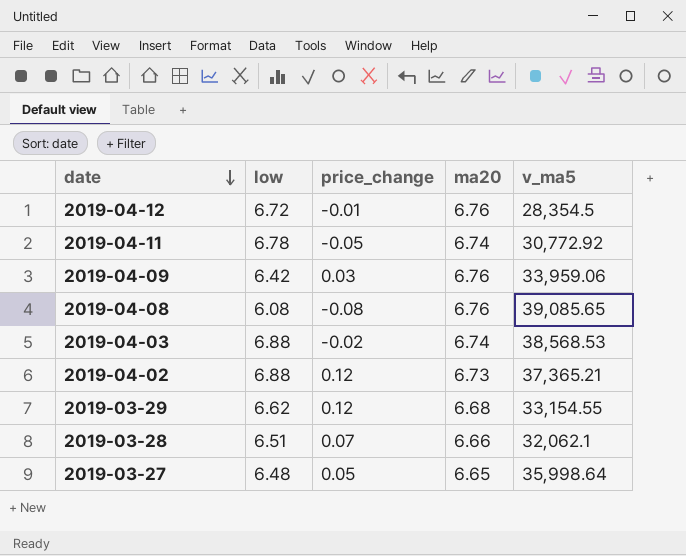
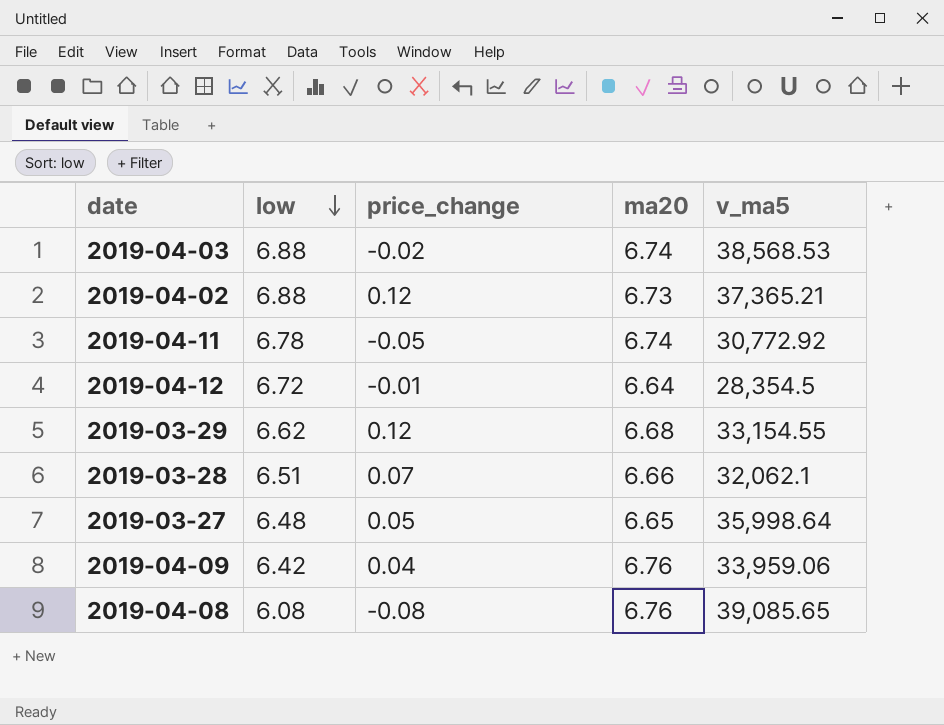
row order: date descending -> low descending
2019-04-12 | ma20: 6.76 -> 6.64
2019-04-09 | price_change: 0.03 -> 0.04

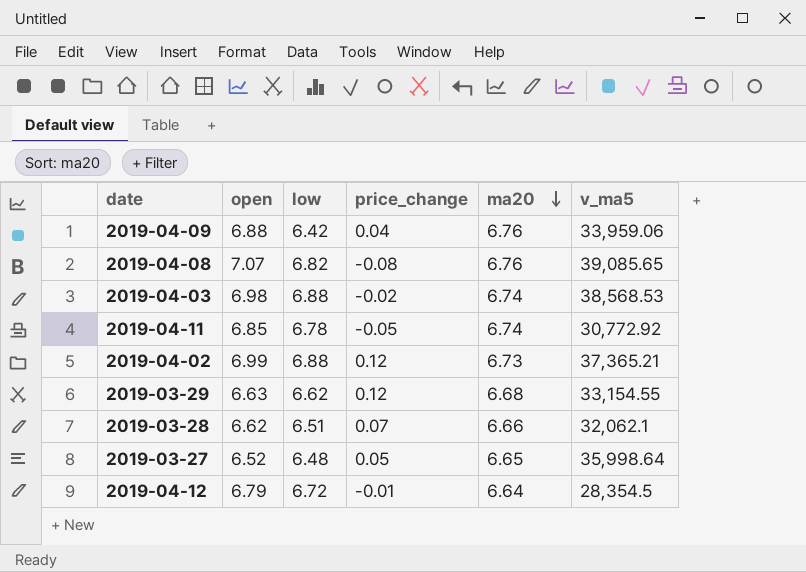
row order: low descending -> ma20 descending
column open | position: none -> 2
2019-04-08 | low: 6.08 -> 6.82

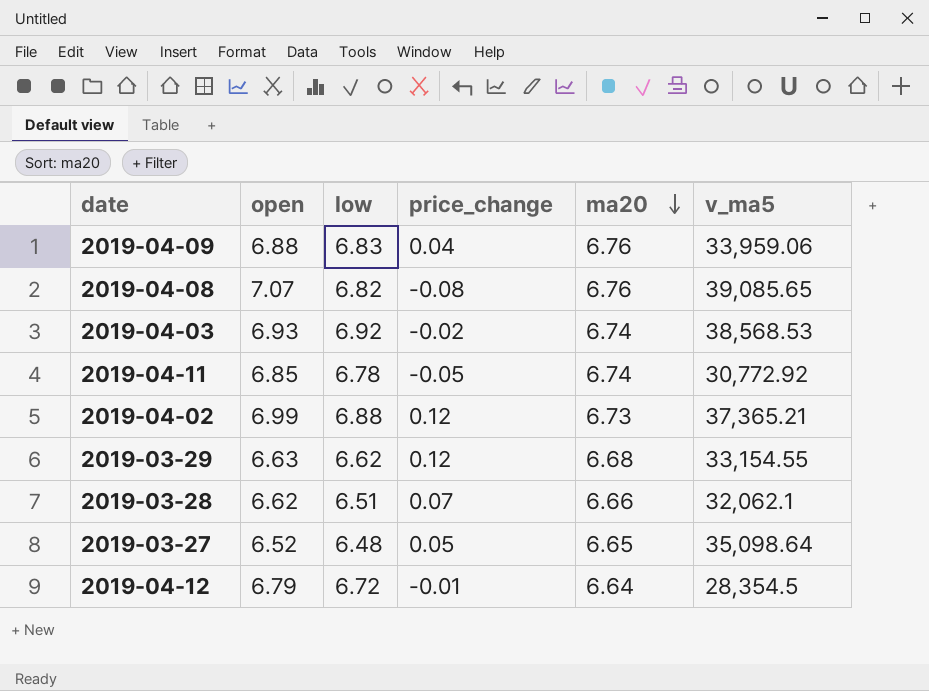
2019-04-09 | low: 6.42 -> 6.83
2019-04-03 | open: 6.98 -> 6.93
2019-04-03 | low: 6.88 -> 6.92
2019-03-27 | v_ma5: 35,998.64 -> 35,098.64

